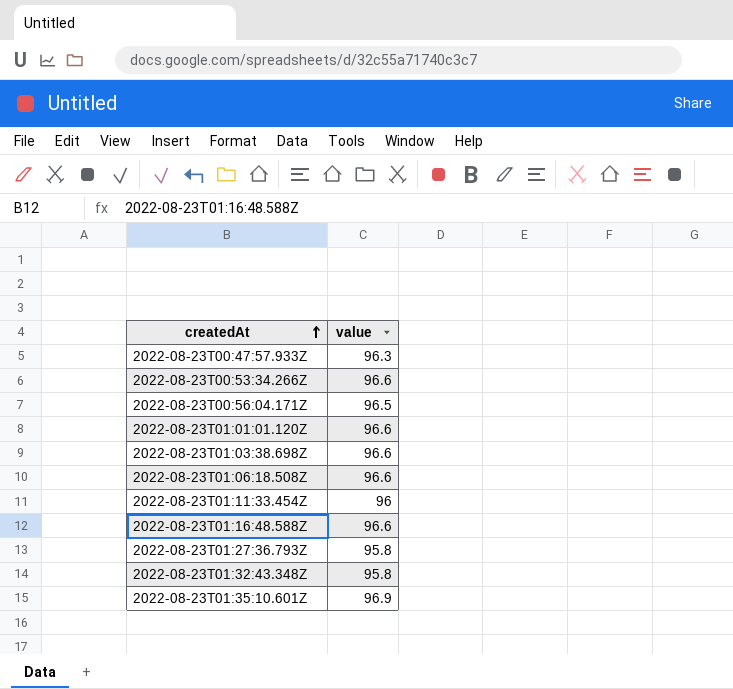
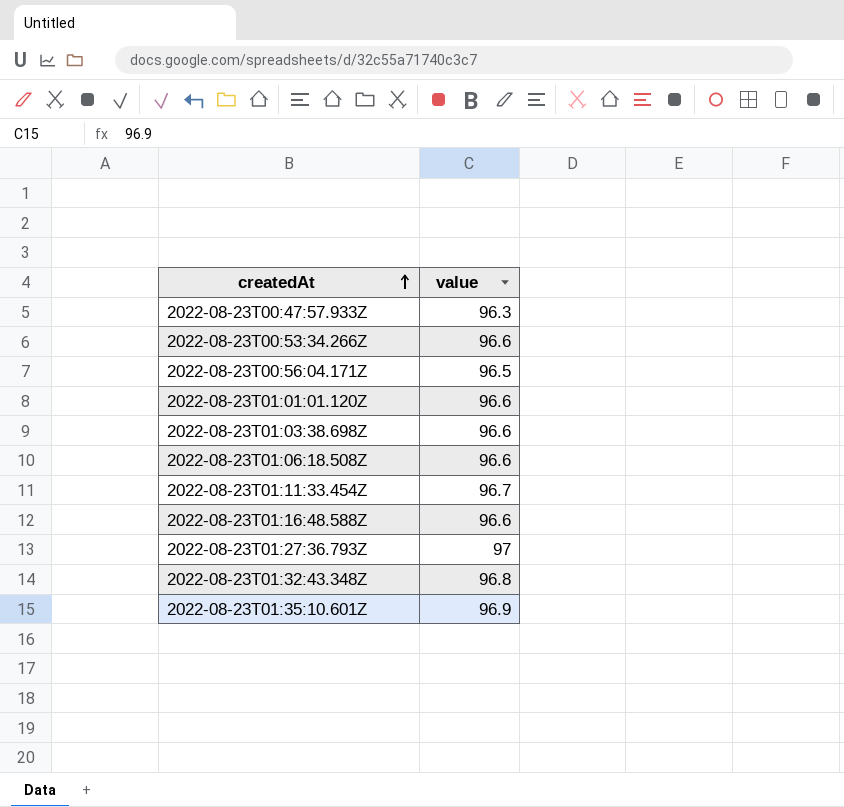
2022-08-23T01:11:33.454Z | value: 96 -> 96.7
2022-08-23T01:27:36.793Z | value: 95.8 -> 97
2022-08-23T01:32:43.348Z | value: 95.8 -> 96.8

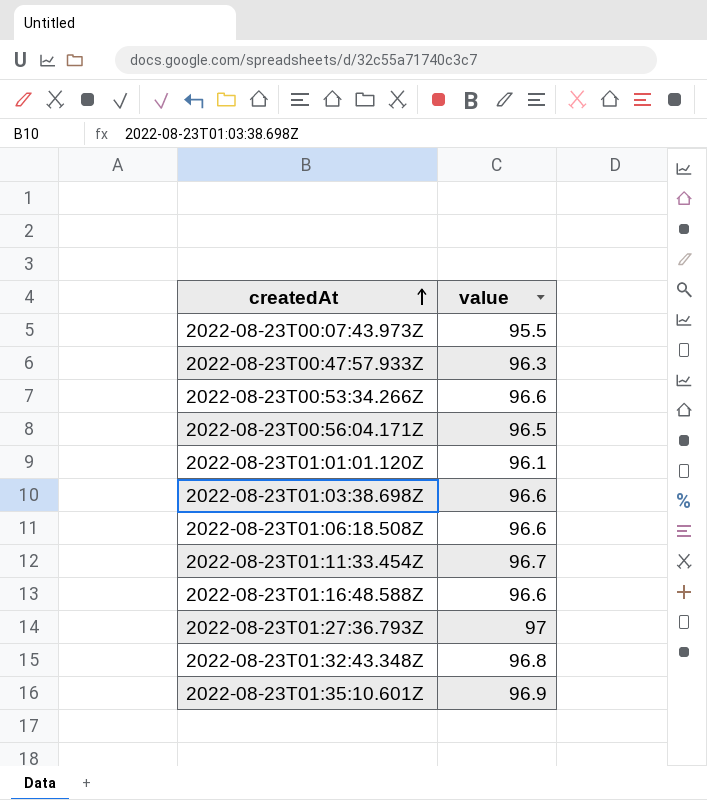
row 2022-08-23T00:07:43.973Z: none -> 95.5
2022-08-23T01:01:01.120Z | value: 96.6 -> 96.1

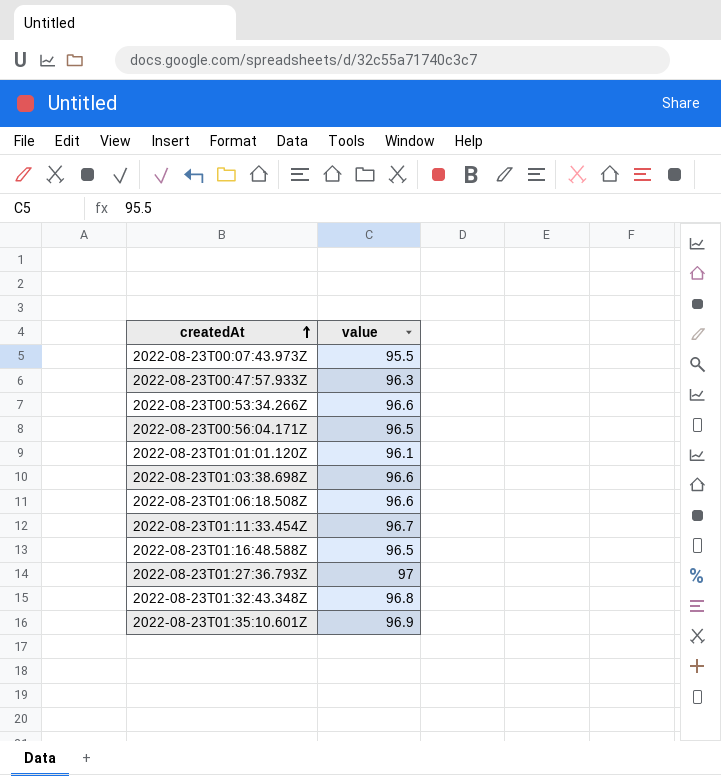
2022-08-23T01:16:48.588Z | value: 96.6 -> 96.5

